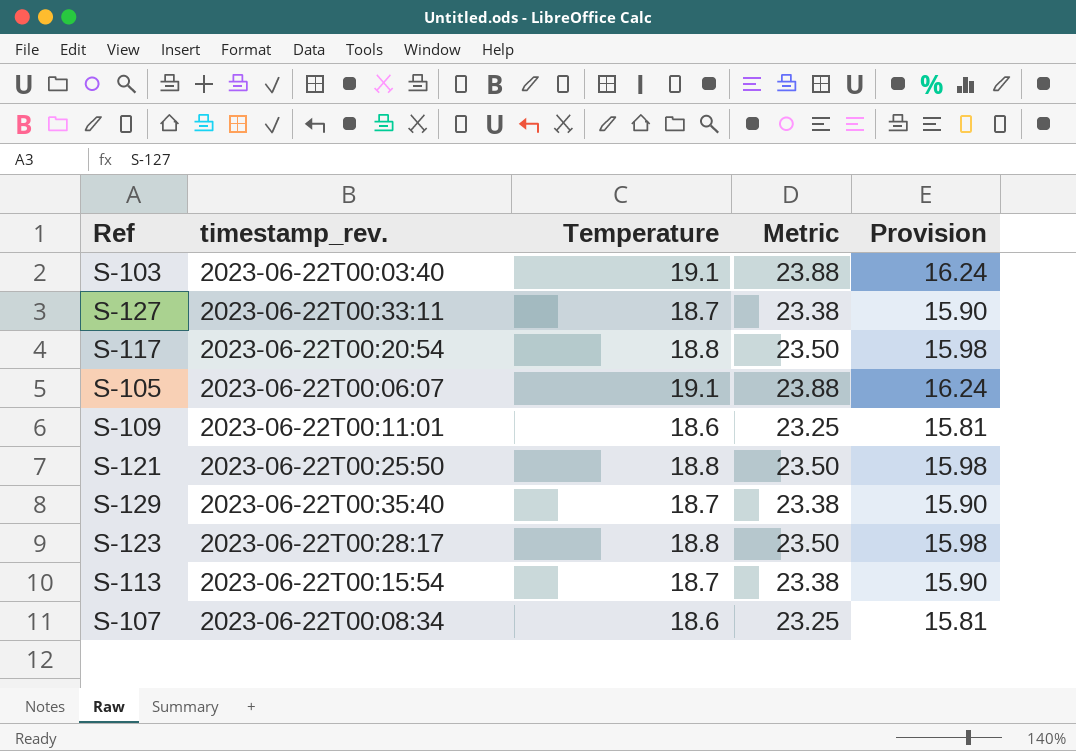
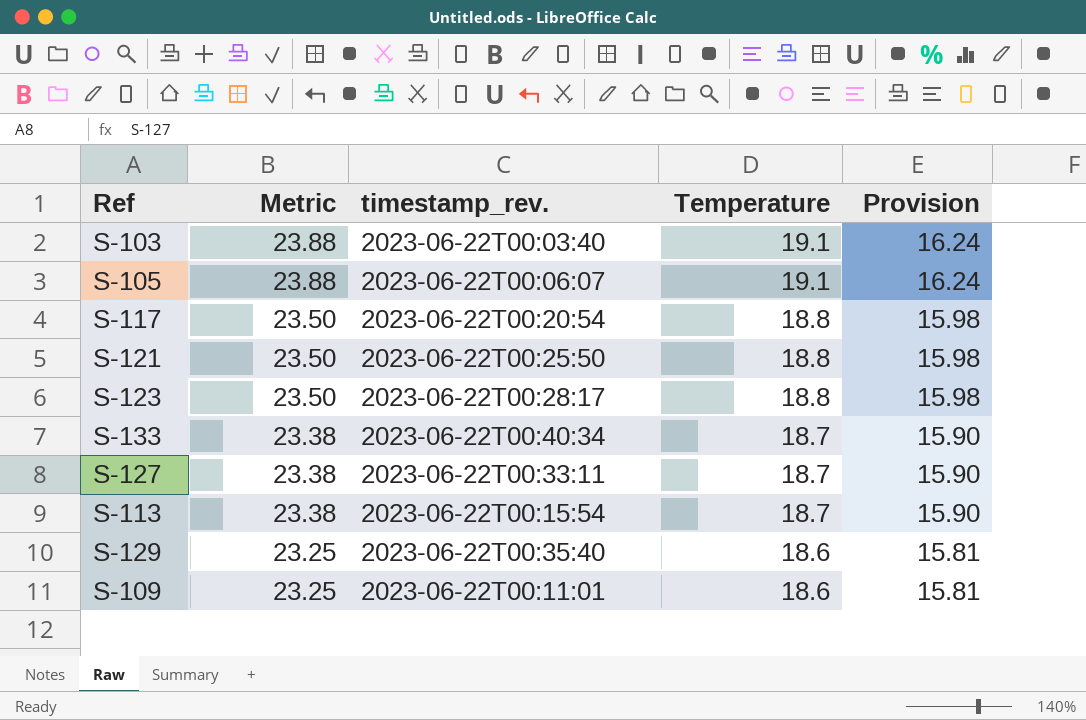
row order: none -> Metric descending
column Metric | position: 4 -> 2
row S-107: 2023-06-22T00:08:34 | 18.6 | 23.25 | 15.81 -> none
row S-133: none -> 23.38 | 2023-06-22T00:40:34 | 18.7 | 15.90
S-129 | Metric: 23.38 -> 23.25
S-129 | Temperature: 18.7 -> 18.6
S-129 | Provision: 15.90 -> 15.81

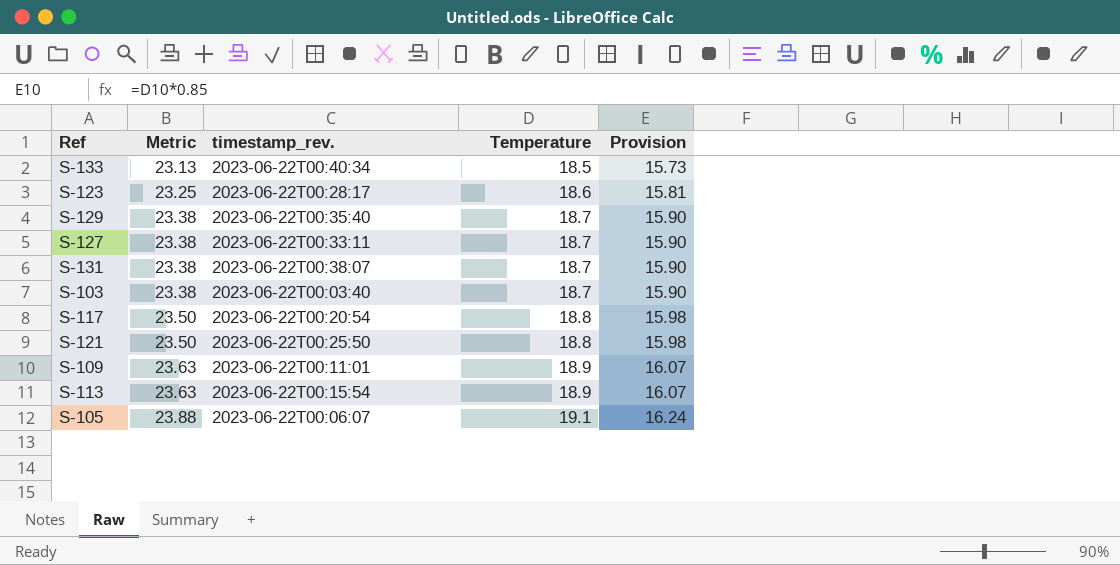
row order: Metric descending -> Metric ascending
S-133 | Metric: 23.38 -> 23.13
S-133 | Temperature: 18.7 -> 18.5
S-133 | Provision: 15.90 -> 15.73
S-123 | Metric: 23.50 -> 23.25
S-123 | Temperature: 18.8 -> 18.6
S-123 | Provision: 15.98 -> 15.81
S-129 | Metric: 23.25 -> 23.38
S-129 | Temperature: 18.6 -> 18.7
S-129 | Provision: 15.81 -> 15.90
row S-131: none -> 23.38 | 2023-06-22T00:38:07 | 18.7 | 15.90
S-103 | Metric: 23.88 -> 23.38
S-103 | Temperature: 19.1 -> 18.7
S-103 | Provision: 16.24 -> 15.90
S-109 | Metric: 23.25 -> 23.63
S-109 | Temperature: 18.6 -> 18.9
S-109 | Provision: 15.81 -> 16.07
S-113 | Metric: 23.38 -> 23.63
S-113 | Temperature: 18.7 -> 18.9
S-113 | Provision: 15.90 -> 16.07

